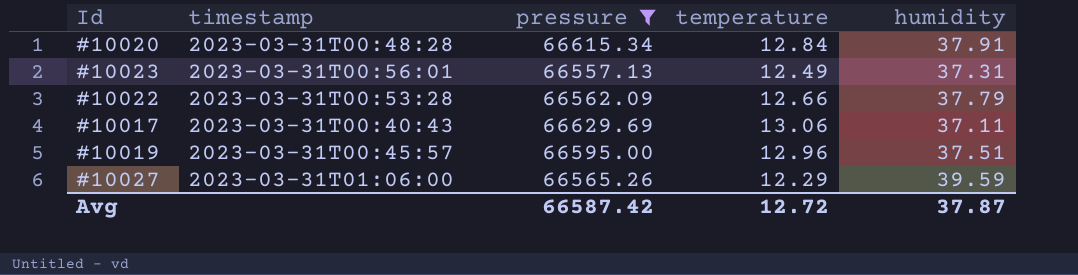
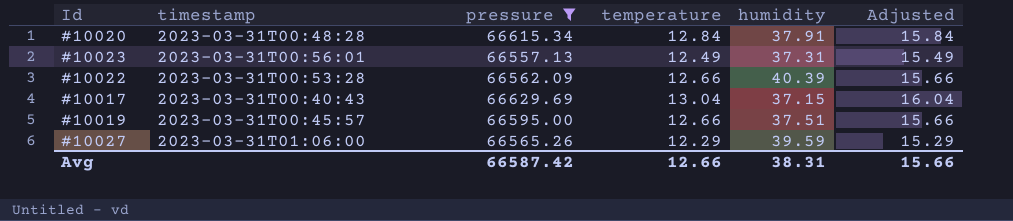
column Adjusted | formula: none -> [temperature] + 3
#10022 | humidity: 37.79 -> 40.39
#10017 | temperature: 13.06 -> 13.04
#10017 | humidity: 37.11 -> 37.15
#10019 | temperature: 12.96 -> 12.66
Avg | temperature: 12.72 -> 12.66
Avg | humidity: 37.87 -> 38.31

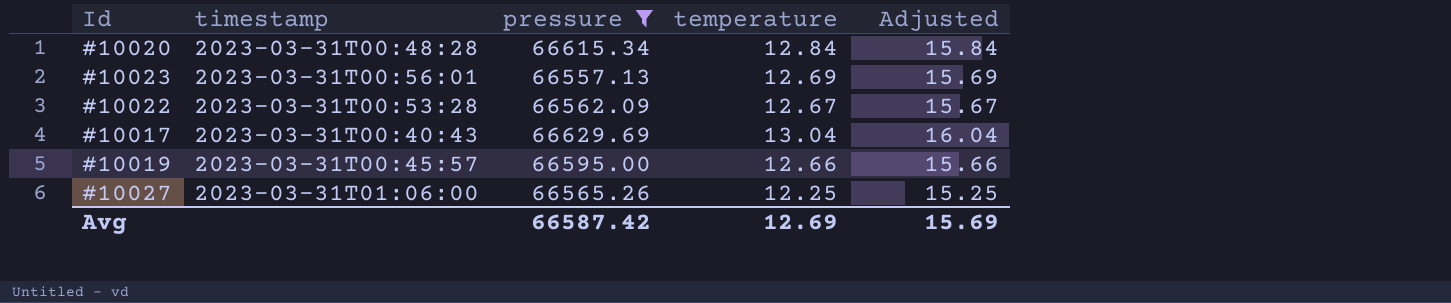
column humidity | position: 5 -> none
#10023 | temperature: 12.49 -> 12.69
#10023 | Adjusted: 15.49 -> 15.69
#10022 | temperature: 12.66 -> 12.67
#10022 | Adjusted: 15.66 -> 15.67
#10027 | temperature: 12.29 -> 12.25
#10027 | Adjusted: 15.29 -> 15.25
Avg | temperature: 12.66 -> 12.69
Avg | Adjusted: 15.66 -> 15.69

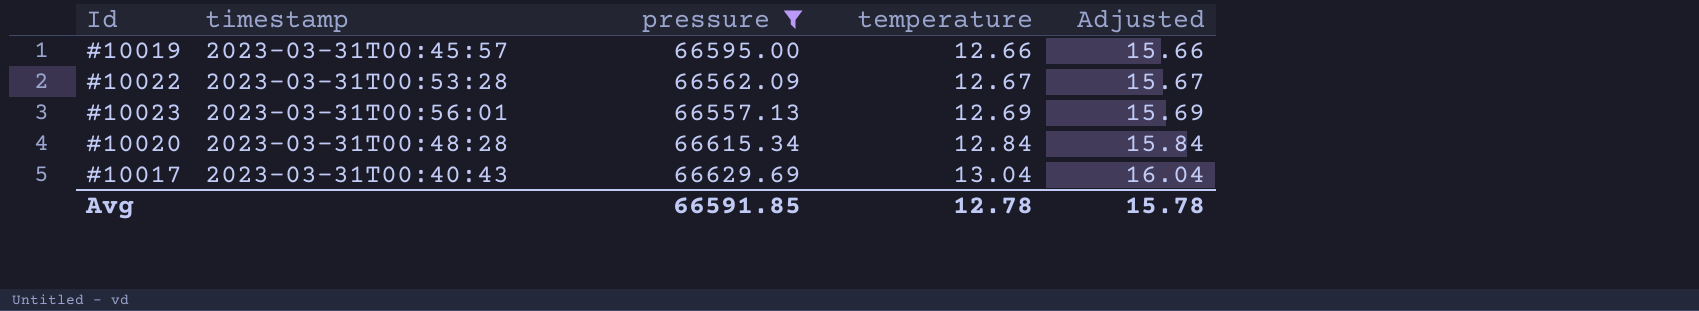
row order: none -> temperature ascending
row #10027: 2023-03-31T01:06:00 | 66565.26 | 12.25 | 15.25 -> none
Avg | pressure: 66587.42 -> 66591.85
Avg | temperature: 12.69 -> 12.78
Avg | Adjusted: 15.69 -> 15.78

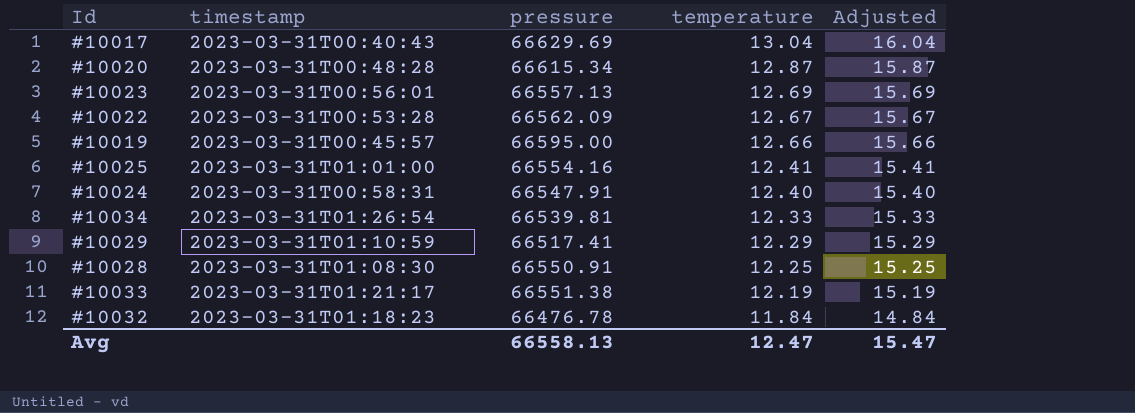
filter: pressure >= 66557.13 -> none
row order: temperature ascending -> temperature descending
#10020 | temperature: 12.84 -> 12.87
#10020 | Adjusted: 15.84 -> 15.87
Avg | pressure: 66591.85 -> 66558.13
Avg | temperature: 12.78 -> 12.47
Avg | Adjusted: 15.78 -> 15.47

